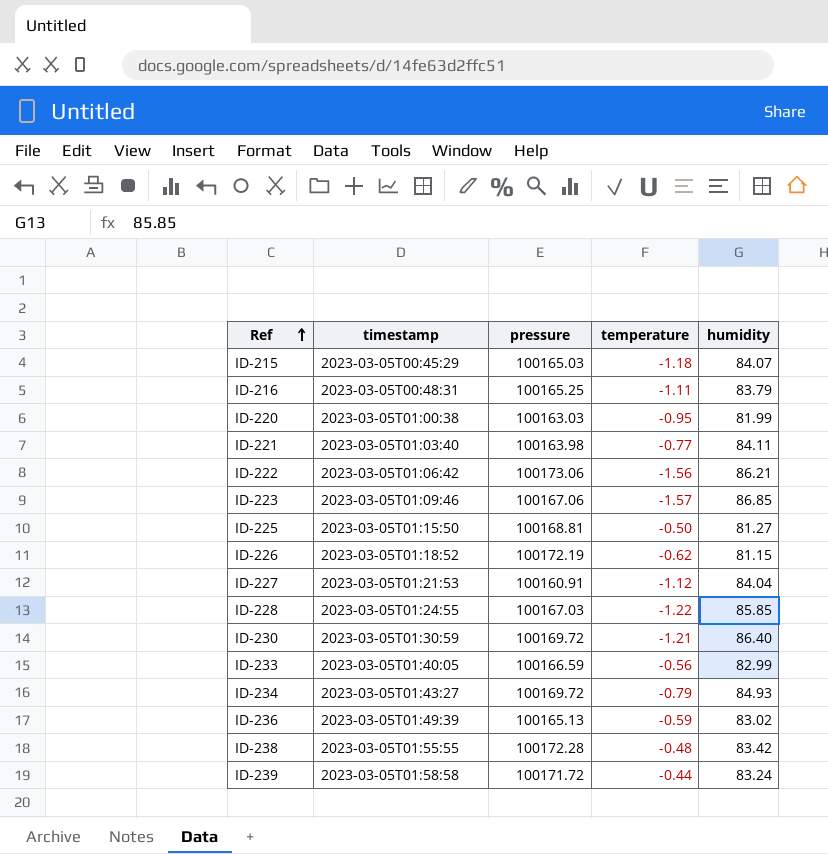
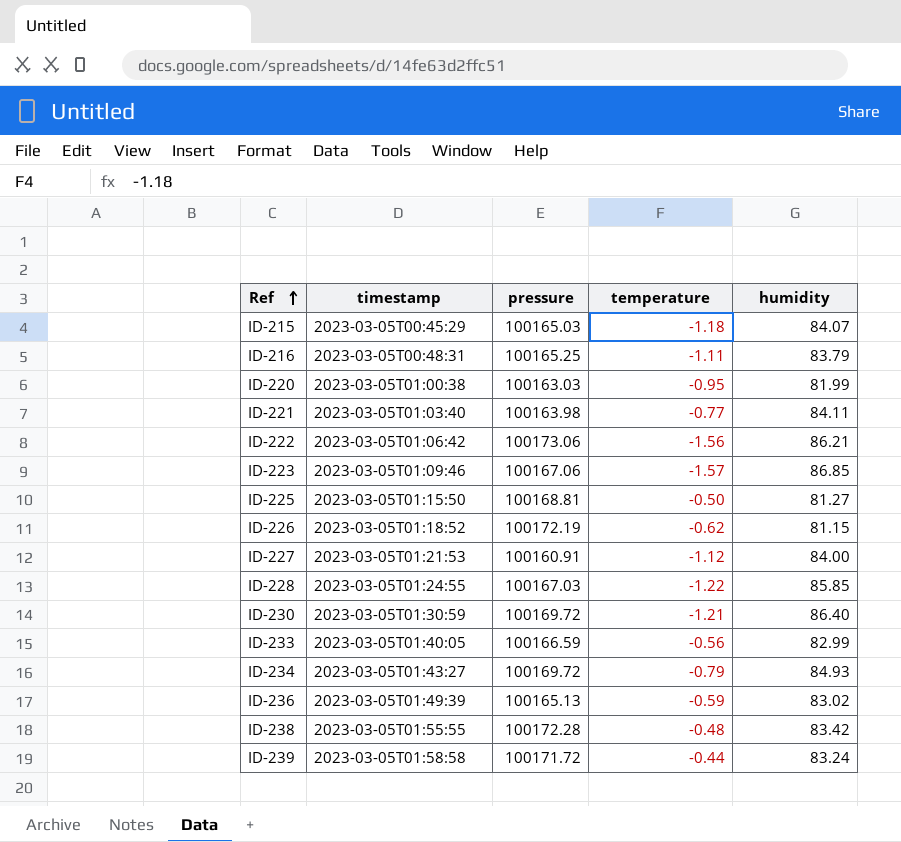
ID-227 | humidity: 84.04 -> 84.00

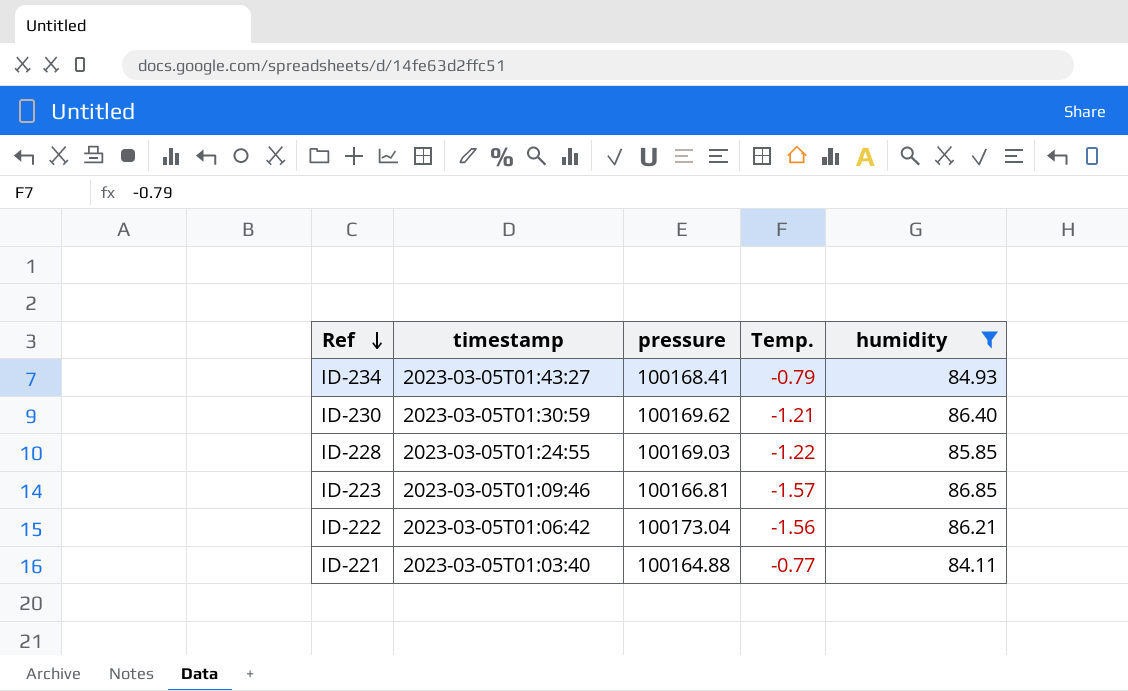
filter: none -> humidity >= 84.11
row order: Ref ascending -> Ref descending
column name: temperature -> Temp.
ID-234 | pressure: 100169.72 -> 100168.41
ID-230 | pressure: 100169.72 -> 100169.62
ID-228 | pressure: 100167.03 -> 100169.03
ID-223 | pressure: 100167.06 -> 100166.81
ID-222 | pressure: 100173.06 -> 100173.04
ID-221 | pressure: 100163.98 -> 100164.88

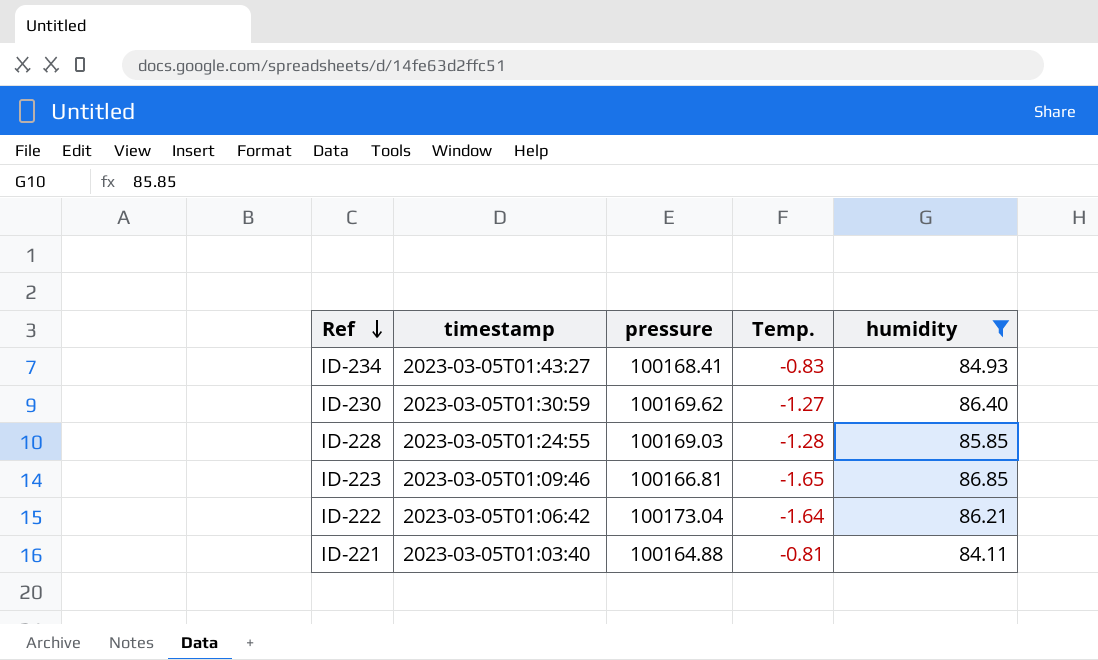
ID-234 | Temp.: -0.79 -> -0.83
ID-230 | Temp.: -1.21 -> -1.27
ID-228 | Temp.: -1.22 -> -1.28
ID-223 | Temp.: -1.57 -> -1.65
ID-222 | Temp.: -1.56 -> -1.64
ID-221 | Temp.: -0.77 -> -0.81

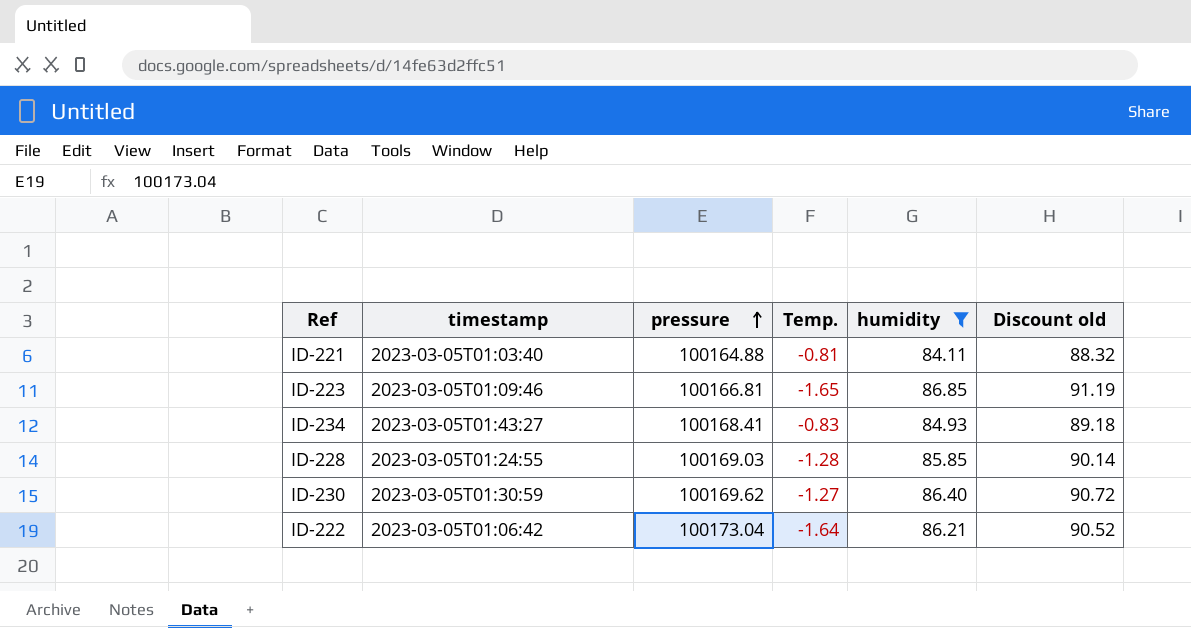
row order: Ref descending -> pressure ascending
column Discount old | formula: none -> [humidity] * 1.05

